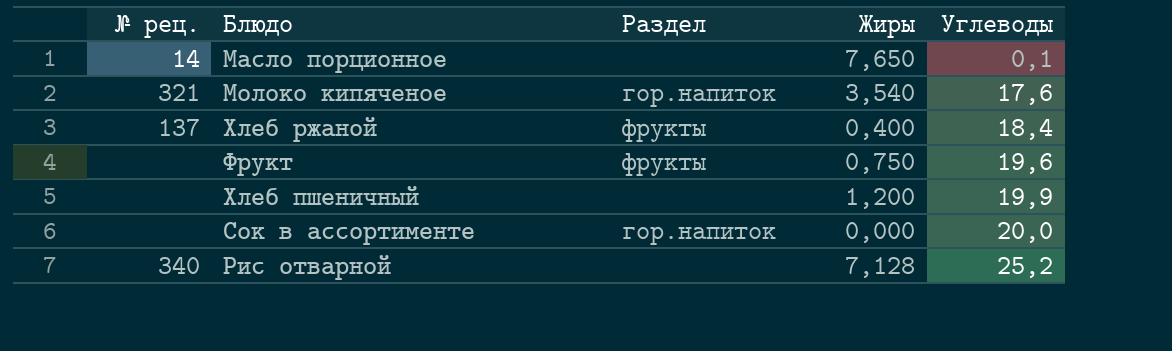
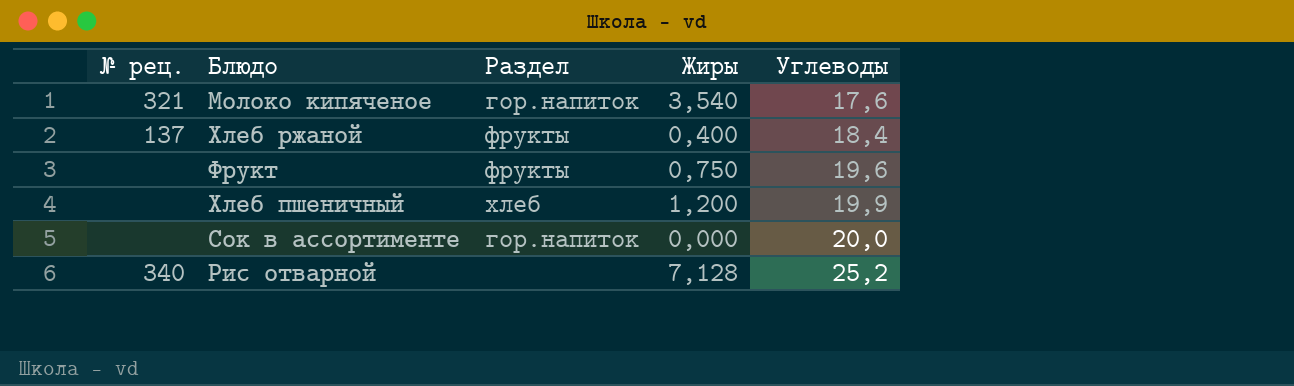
row Масло порционное: 14 | none | 7,650 | 0,1 -> none
Хлеб пшеничный | Раздел: none -> хлеб

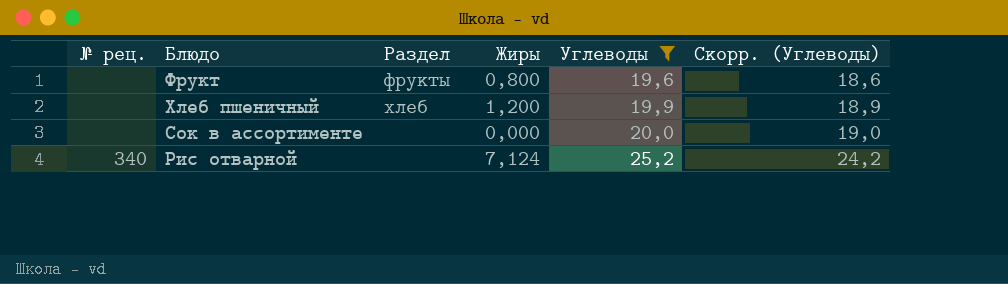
filter: none -> Углеводы >= 19,6
column Скорр. (Углеводы) | formula: none -> [Углеводы] - 1
Фрукт | Жиры: 0,750 -> 0,800
Сок в ассортименте | Раздел: гор.напиток -> none
Рис отварной | Жиры: 7,128 -> 7,124

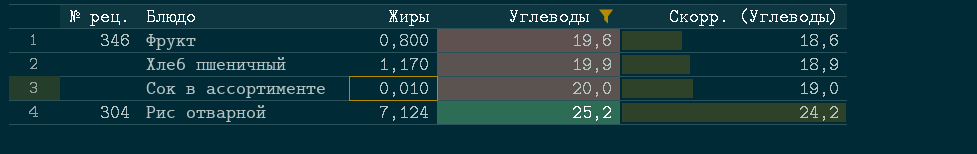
column Раздел | position: 3 -> none
Фрукт | № рец.: none -> 346
Хлеб пшеничный | Жиры: 1,200 -> 1,170
Сок в ассортименте | Жиры: 0,000 -> 0,010
Рис отварной | № рец.: 340 -> 304

